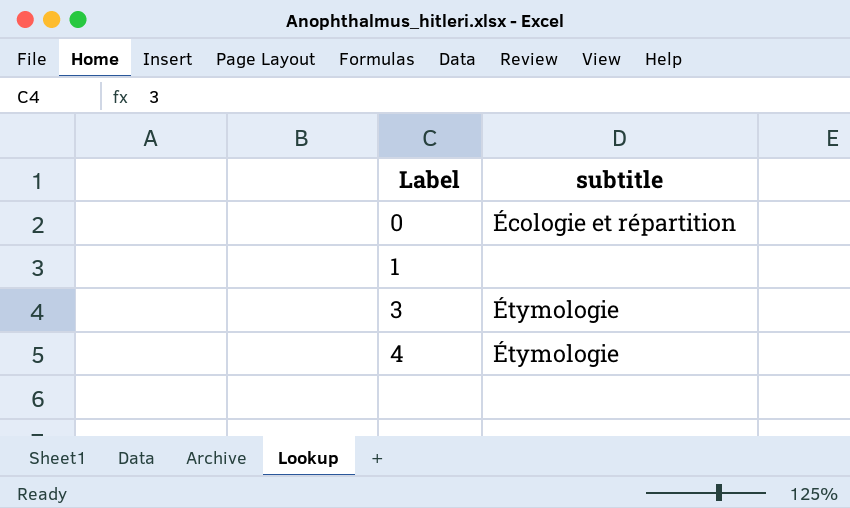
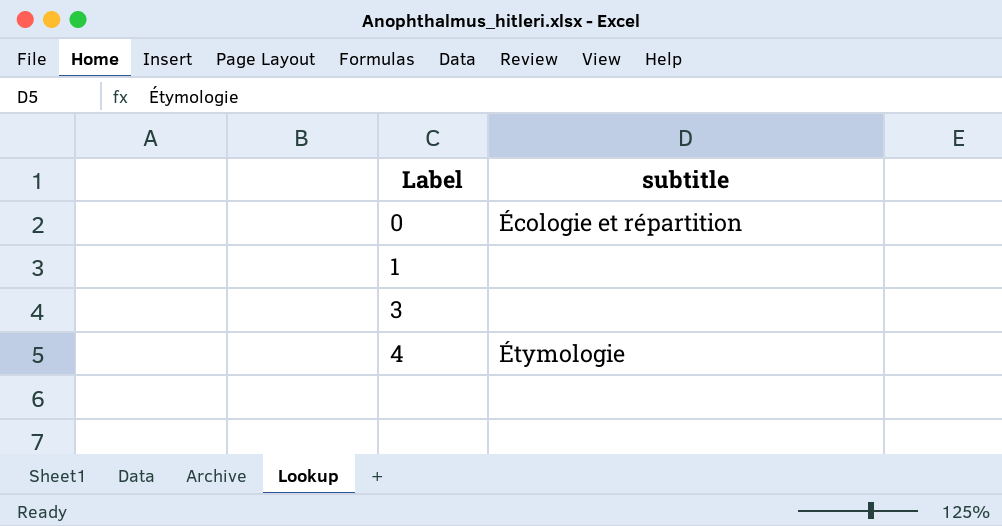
3 | subtitle: Étymologie -> none

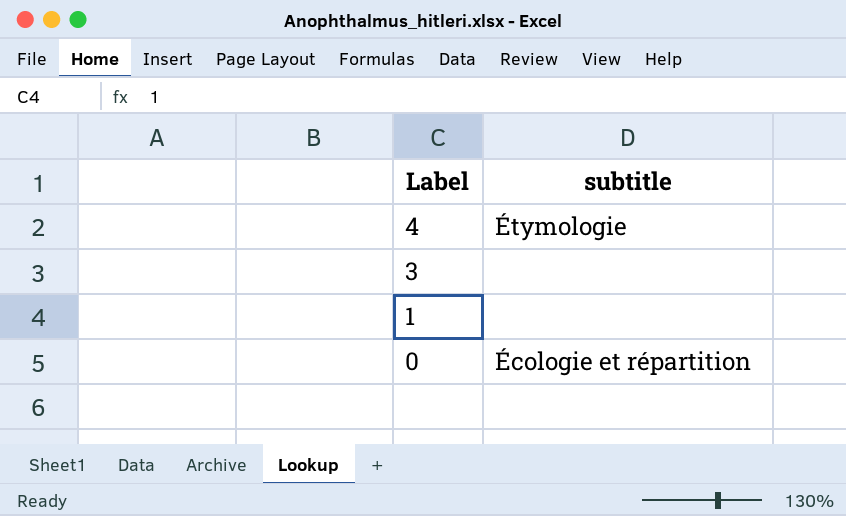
row order: Label ascending -> Label descending

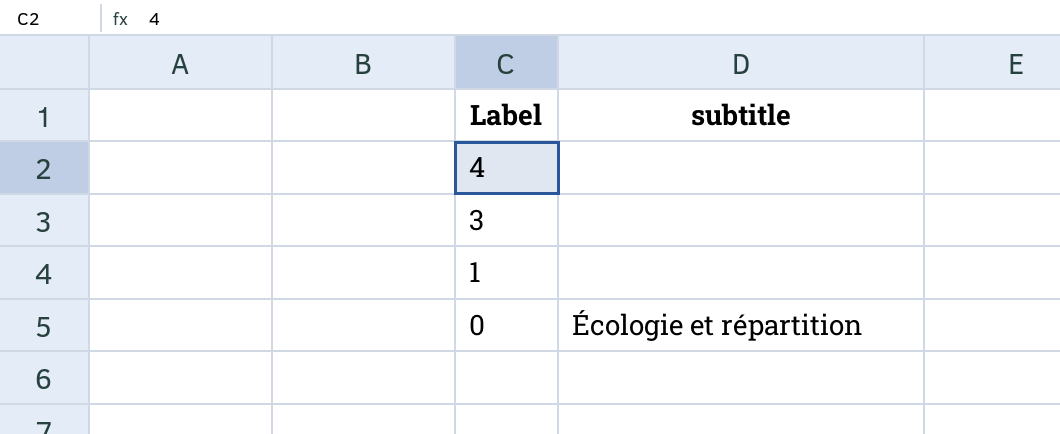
4 | subtitle: Étymologie -> none

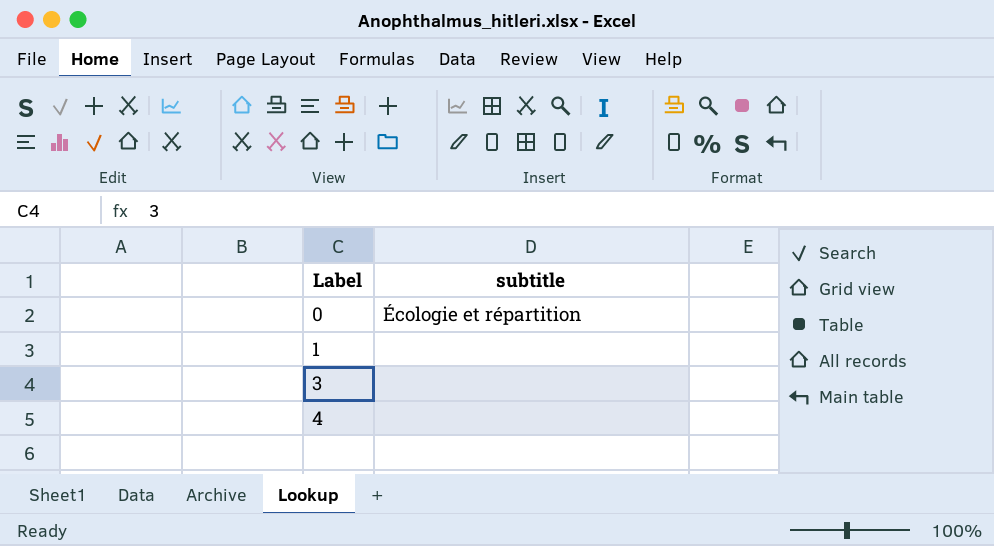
row order: Label descending -> Label ascending

